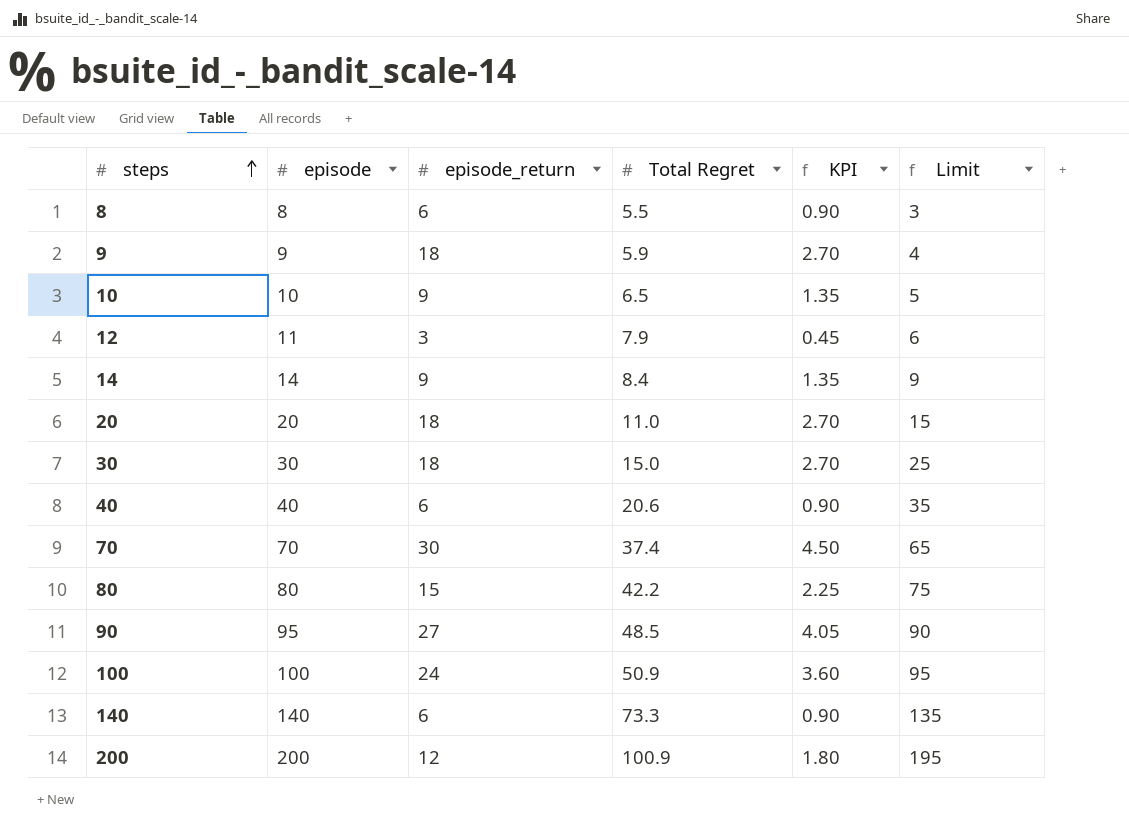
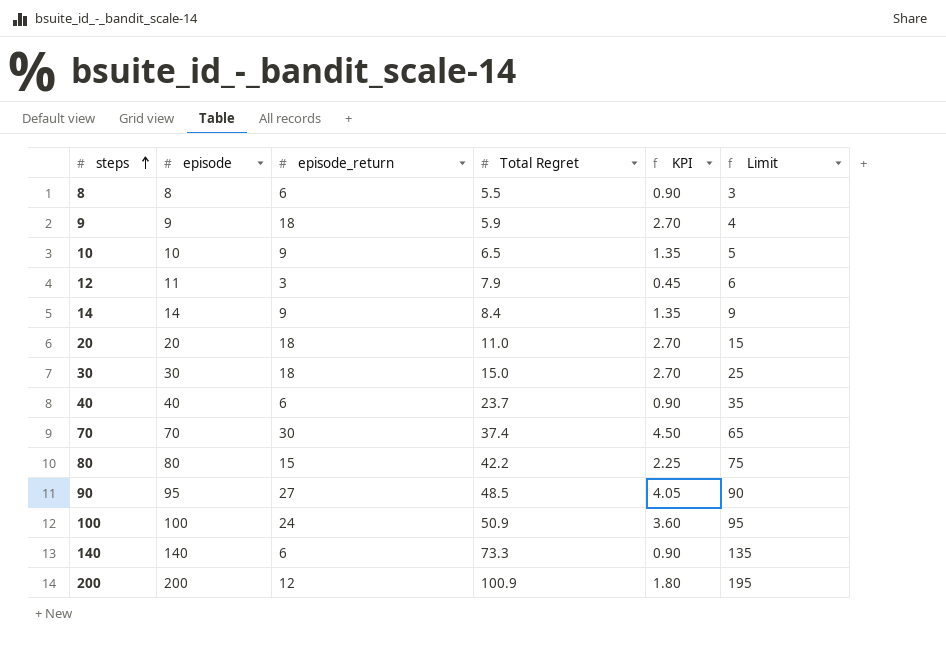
40 | Total Regret: 20.6 -> 23.7

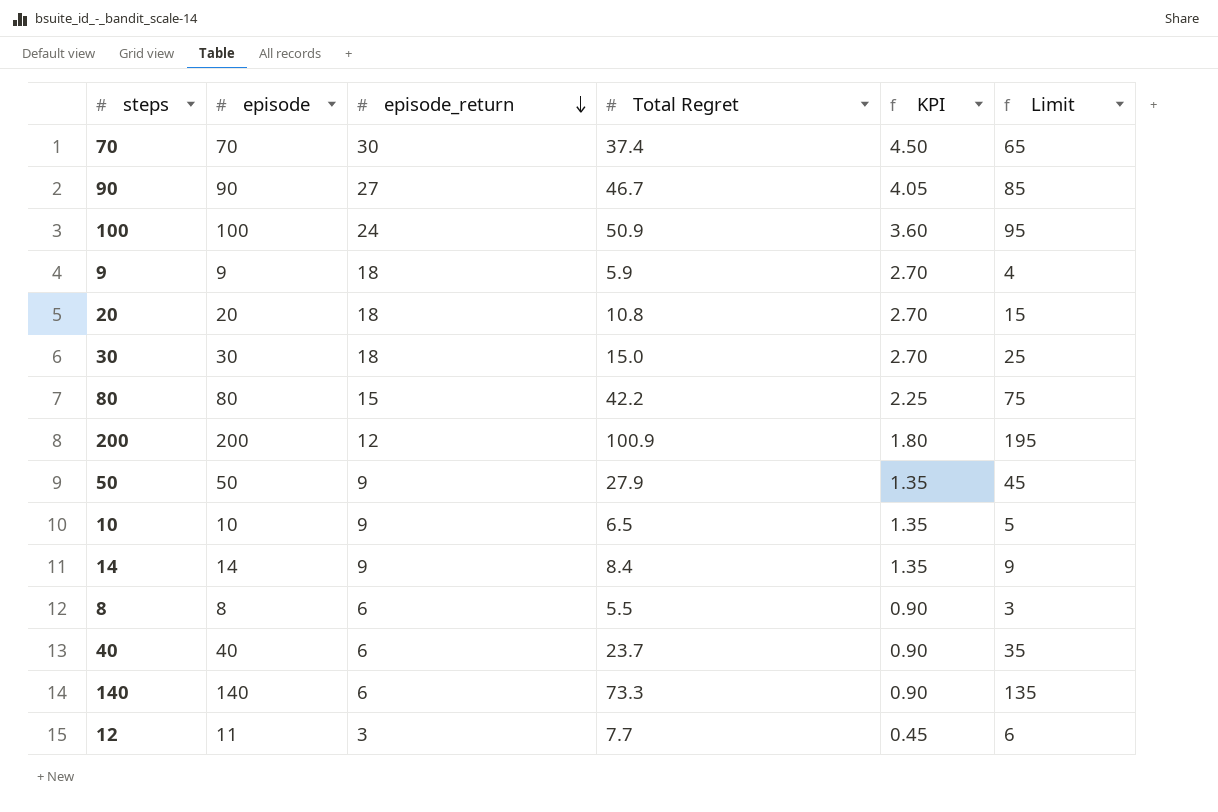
row order: steps ascending -> episode_return descending
90 | episode: 95 -> 90
90 | Total Regret: 48.5 -> 46.7
90 | Limit: 90 -> 85
20 | Total Regret: 11.0 -> 10.8
row 50: none -> 50 | 9 | 27.9 | 1.35 | 45
12 | Total Regret: 7.9 -> 7.7

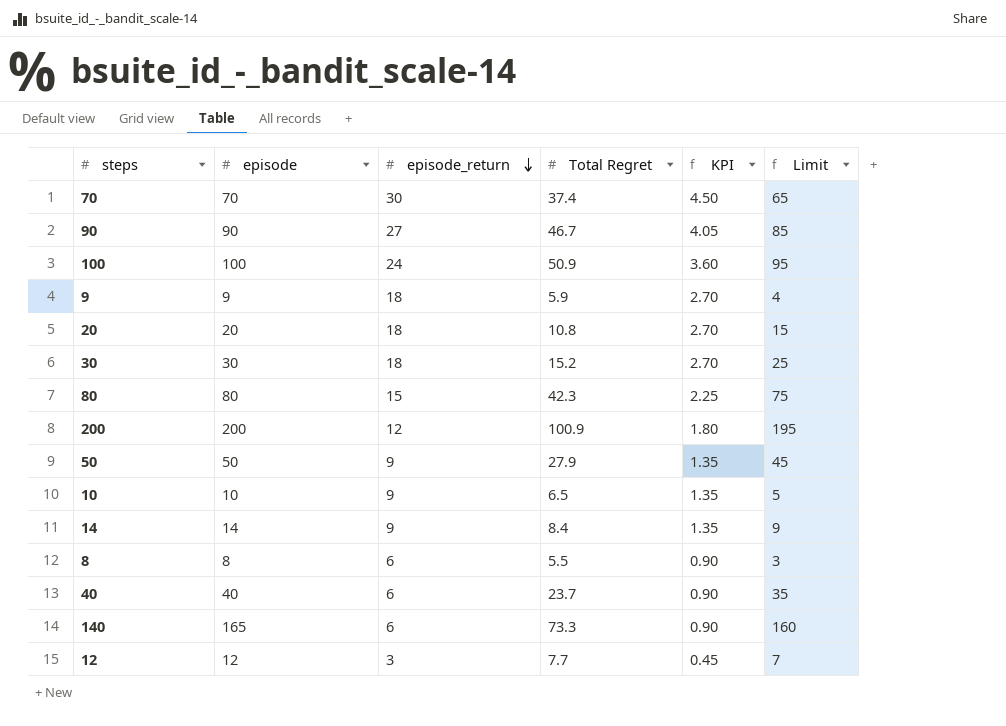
30 | Total Regret: 15.0 -> 15.2
80 | Total Regret: 42.2 -> 42.3
140 | episode: 140 -> 165
140 | Limit: 135 -> 160
12 | episode: 11 -> 12
12 | Limit: 6 -> 7

